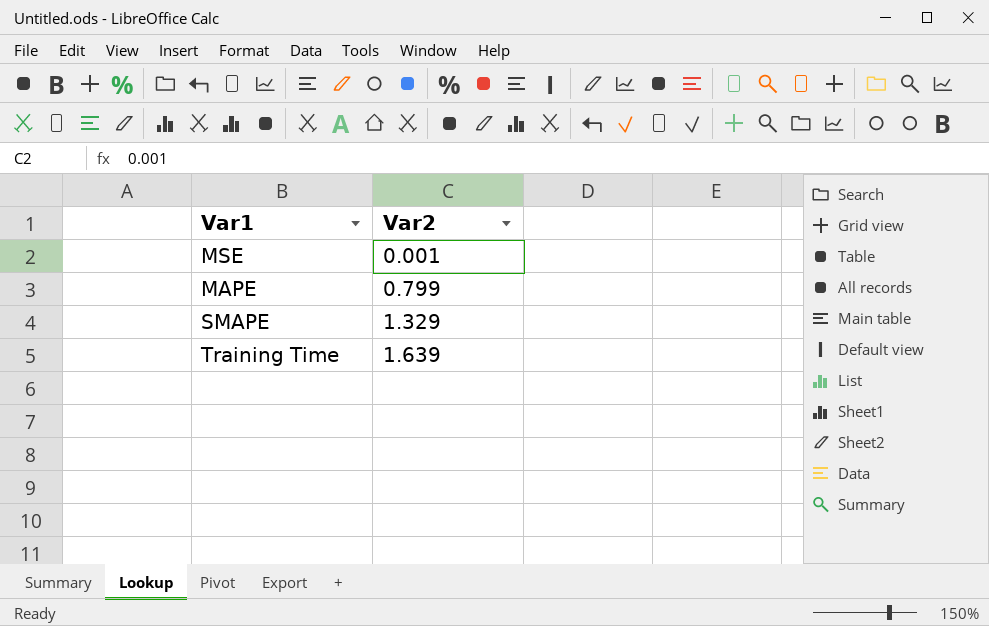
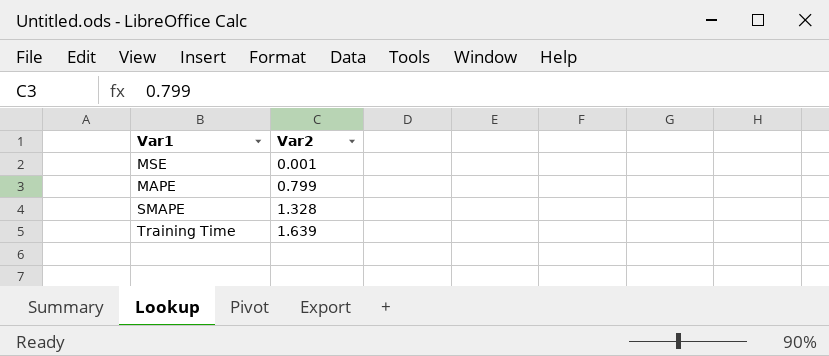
SMAPE | Var2: 1.329 -> 1.328

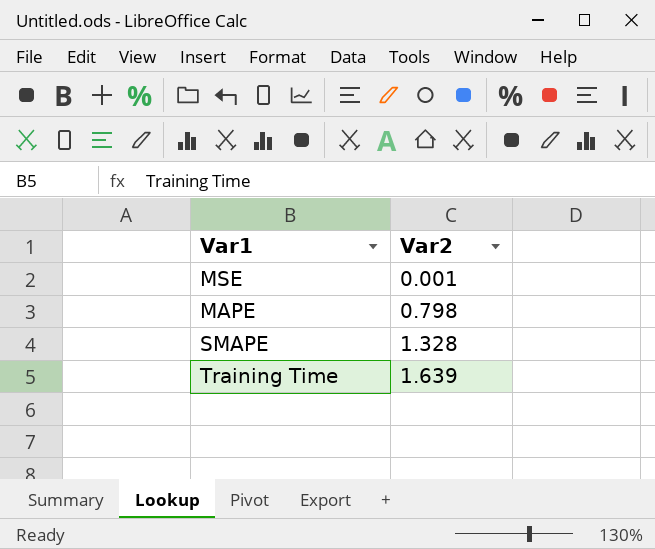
MAPE | Var2: 0.799 -> 0.798

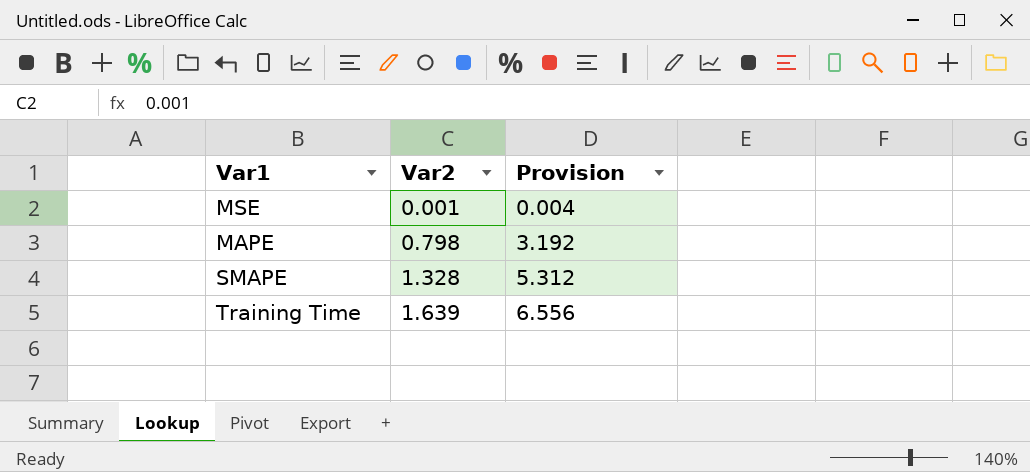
column Provision | formula: none -> [Var2] * 4

